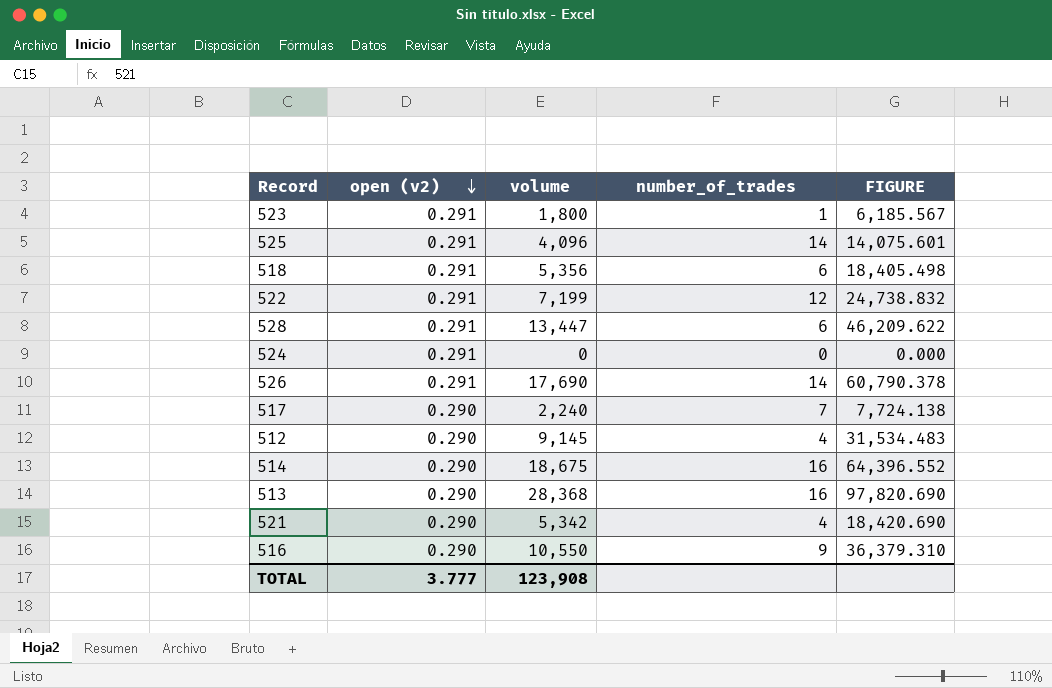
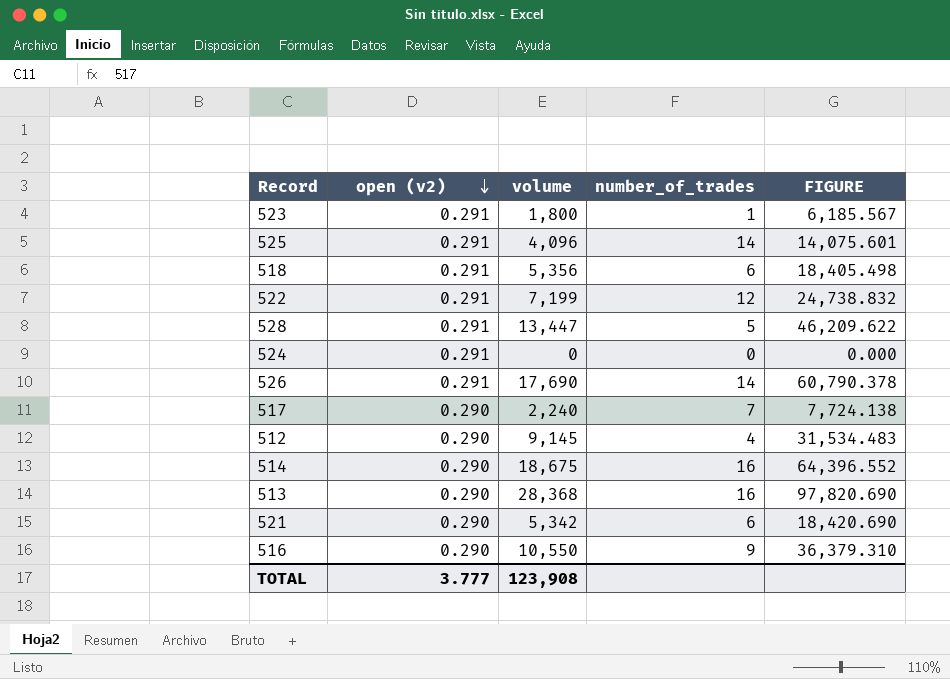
528 | number_of_trades: 6 -> 5
521 | number_of_trades: 4 -> 6

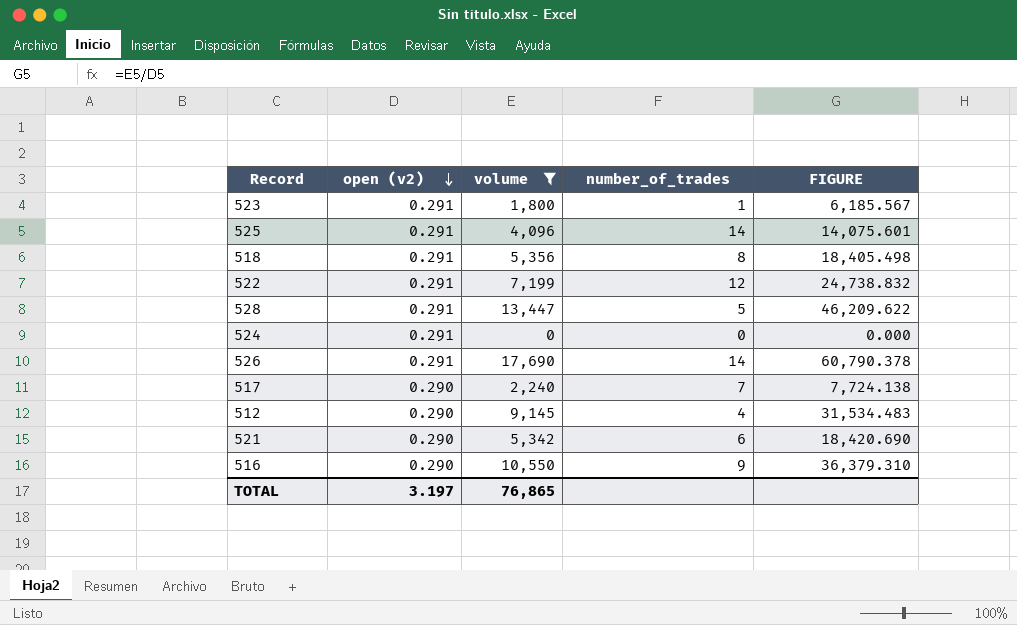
filter: none -> volume <= 17,690
518 | number_of_trades: 6 -> 8
TOTAL | open (v2): 3.777 -> 3.197
TOTAL | volume: 123,908 -> 76,865

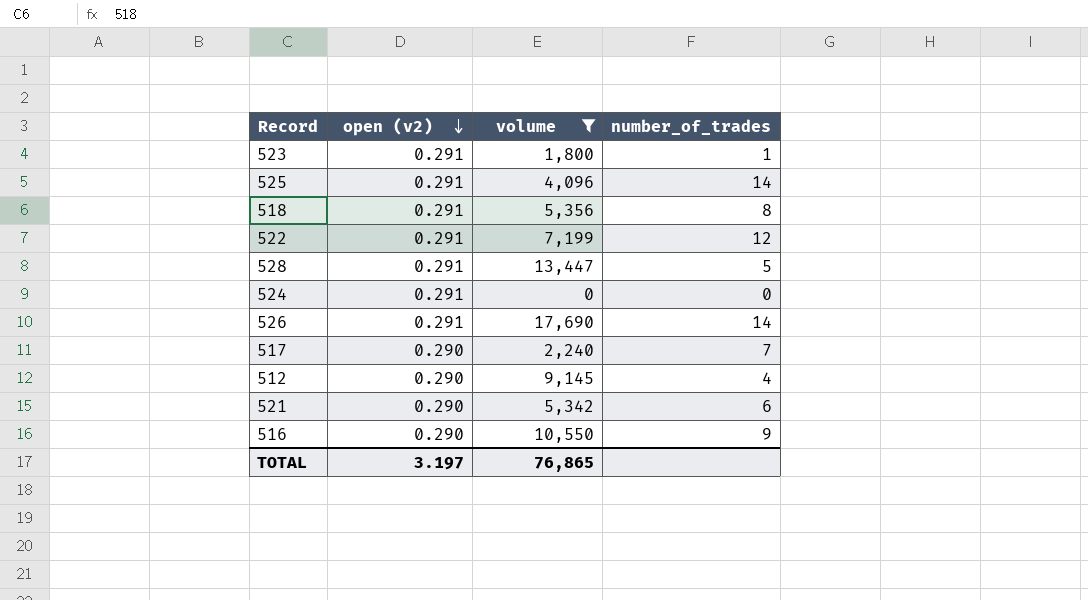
column FIGURE | formula: [volume] / [open (v2)] -> none

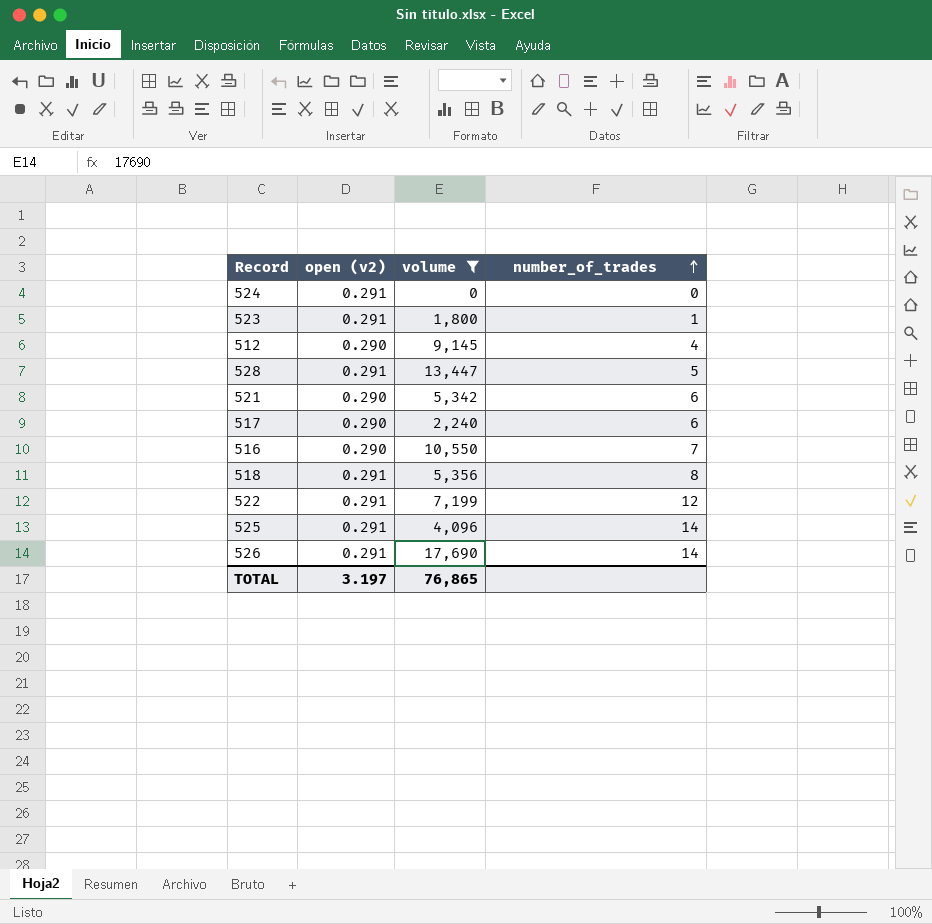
row order: open (v2) descending -> number_of_trades ascending
517 | number_of_trades: 7 -> 6
516 | number_of_trades: 9 -> 7

